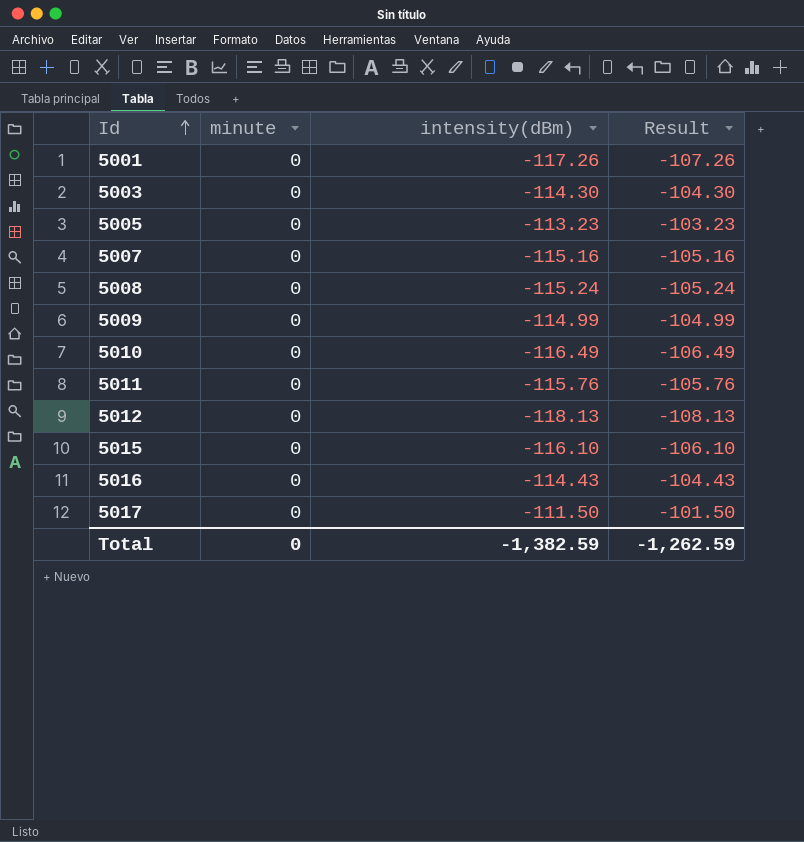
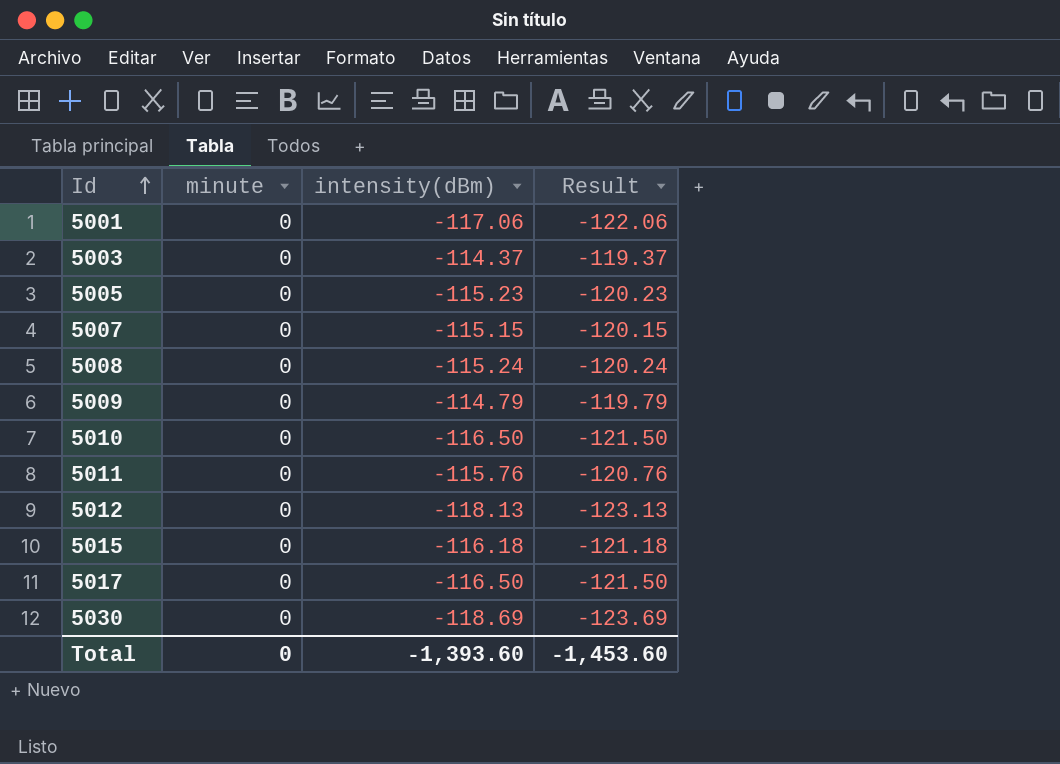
column Result | formula: [intensity(dBm)] + 10 -> [intensity(dBm)] - 5
row 5016: 0 | -114.43 | -104.43 -> none
5001 | intensity(dBm): -117.26 -> -117.06
5003 | intensity(dBm): -114.30 -> -114.37
5005 | intensity(dBm): -113.23 -> -115.23
5007 | intensity(dBm): -115.16 -> -115.15
5009 | intensity(dBm): -114.99 -> -114.79
5010 | intensity(dBm): -116.49 -> -116.50
5015 | intensity(dBm): -116.10 -> -116.18
5017 | intensity(dBm): -111.50 -> -116.50
row 5030: none -> 0 | -118.69 | -123.69
Total | intensity(dBm): -1,382.59 -> -1,393.60
Total | Result: -1,262.59 -> -1,453.60

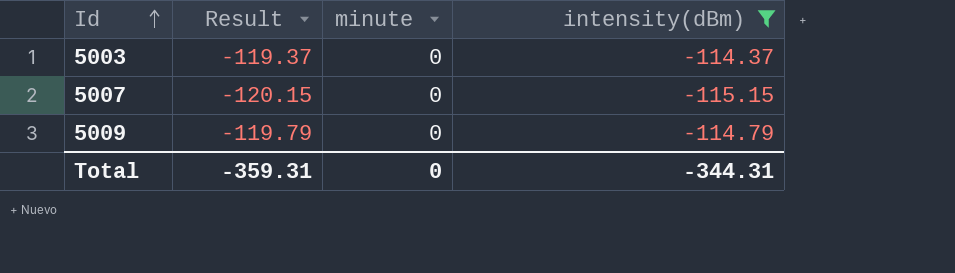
filter: none -> intensity(dBm) >= -115.15
column Result | position: 4 -> 2
Total | Result: -1,453.60 -> -359.31
Total | intensity(dBm): -1,393.60 -> -344.31

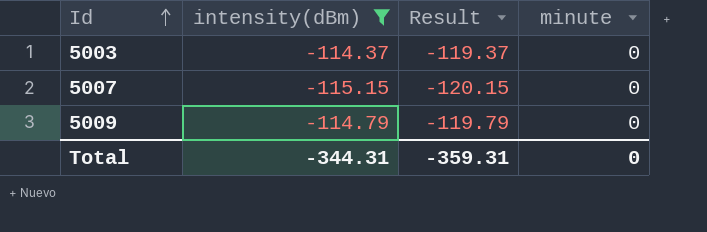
column intensity(dBm) | position: 4 -> 2

